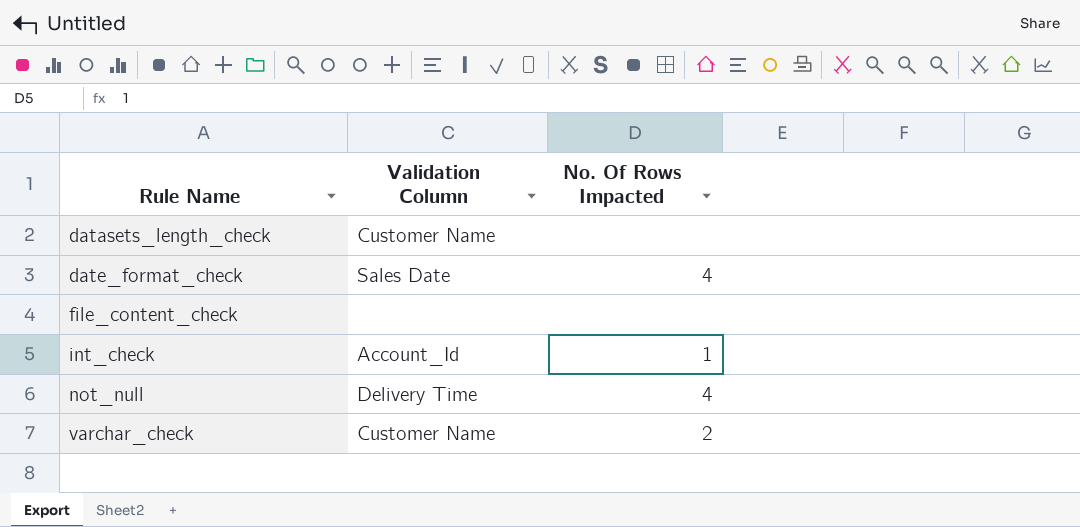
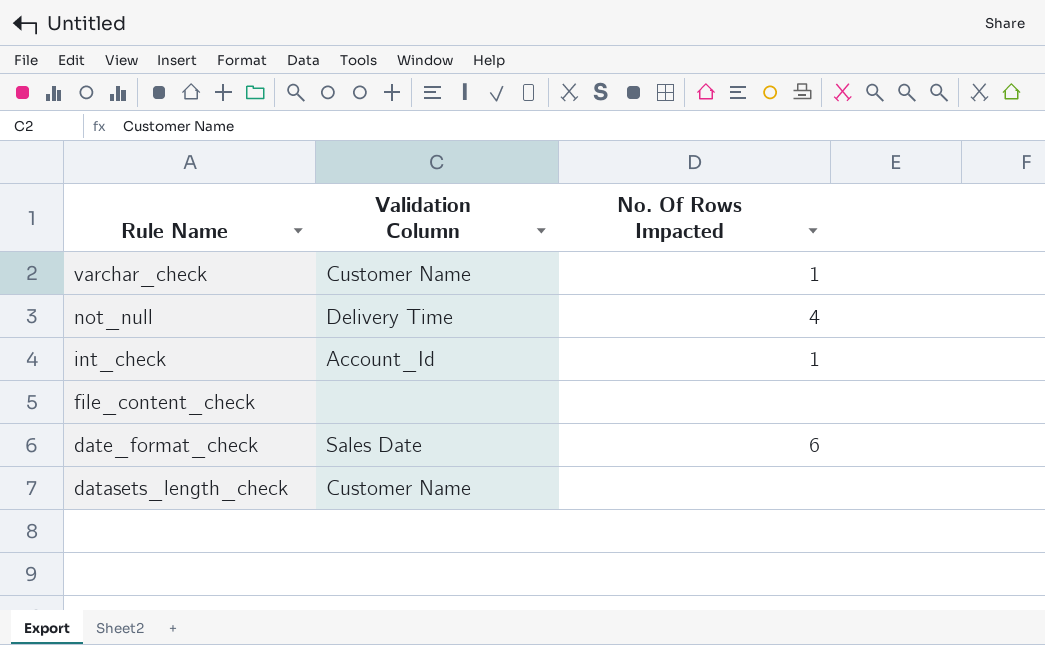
row order: Rule Name ascending -> Rule Name descending
varchar_check | No. Of Rows Impacted: 2 -> 1
date_format_check | No. Of Rows Impacted: 4 -> 6

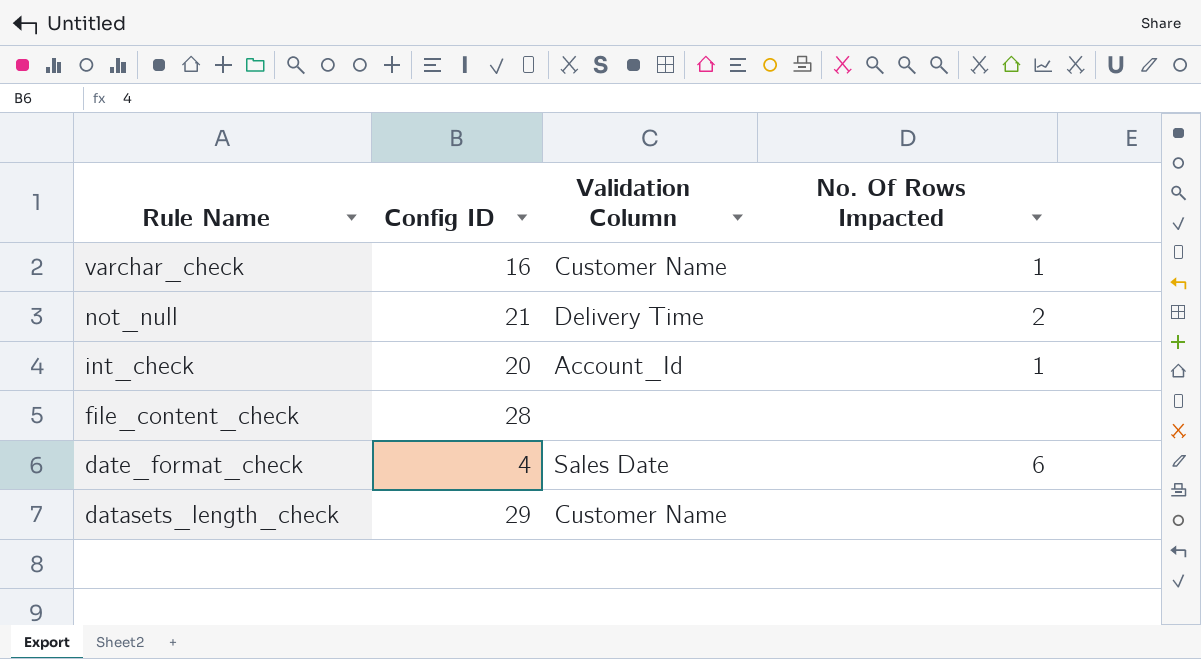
column Config ID | position: none -> 2
not_null | No. Of Rows Impacted: 4 -> 2

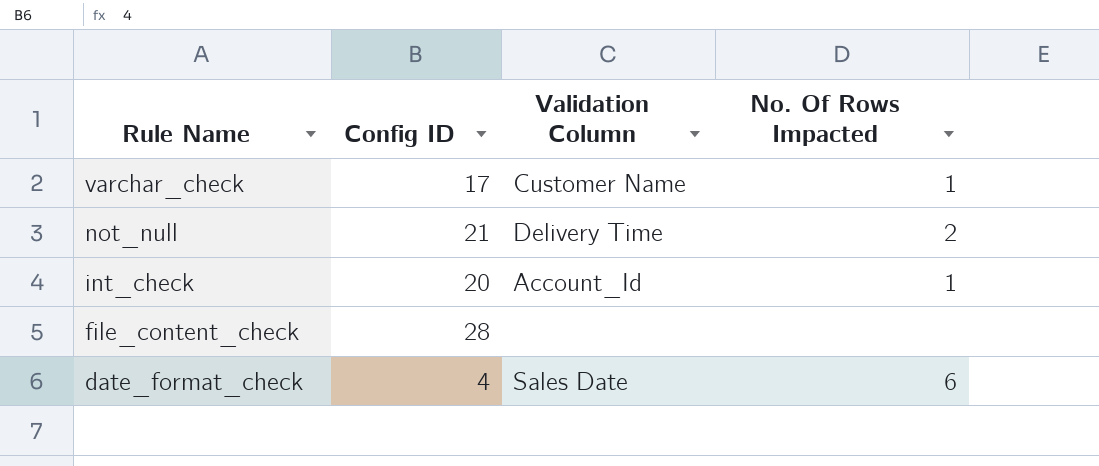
row datasets_length_check: 29 | Customer Name | none -> none
varchar_check | Config ID: 16 -> 17

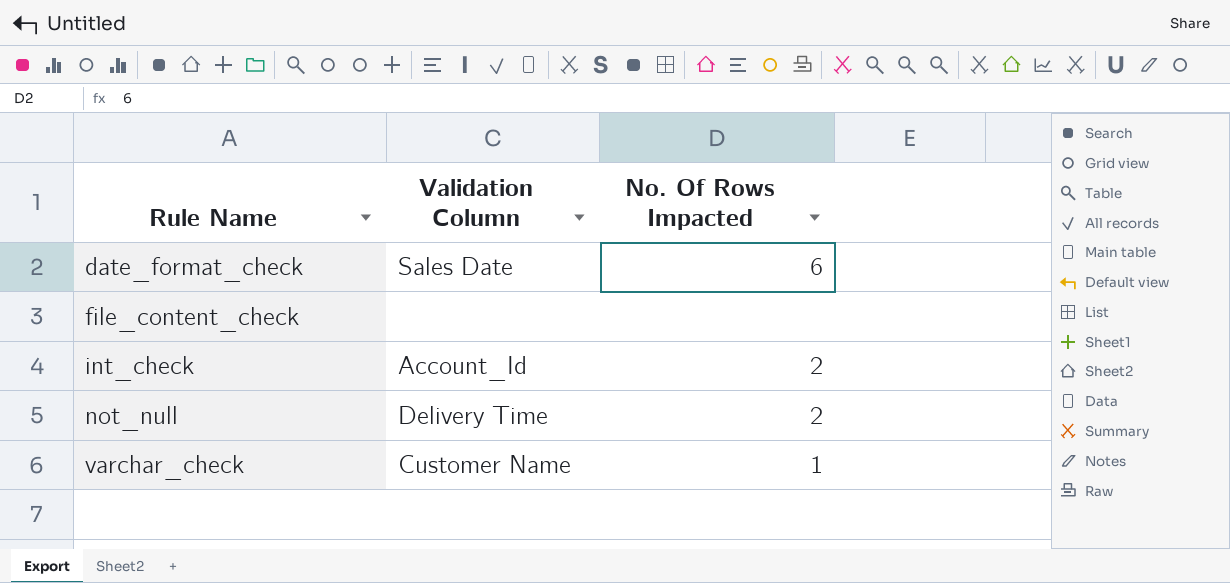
row order: Rule Name descending -> Rule Name ascending
column Config ID | position: 2 -> none
int_check | No. Of Rows Impacted: 1 -> 2

